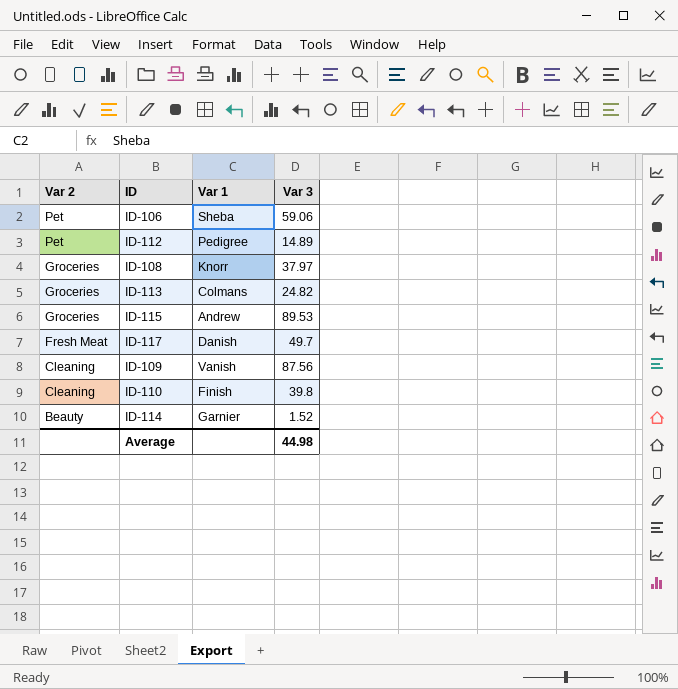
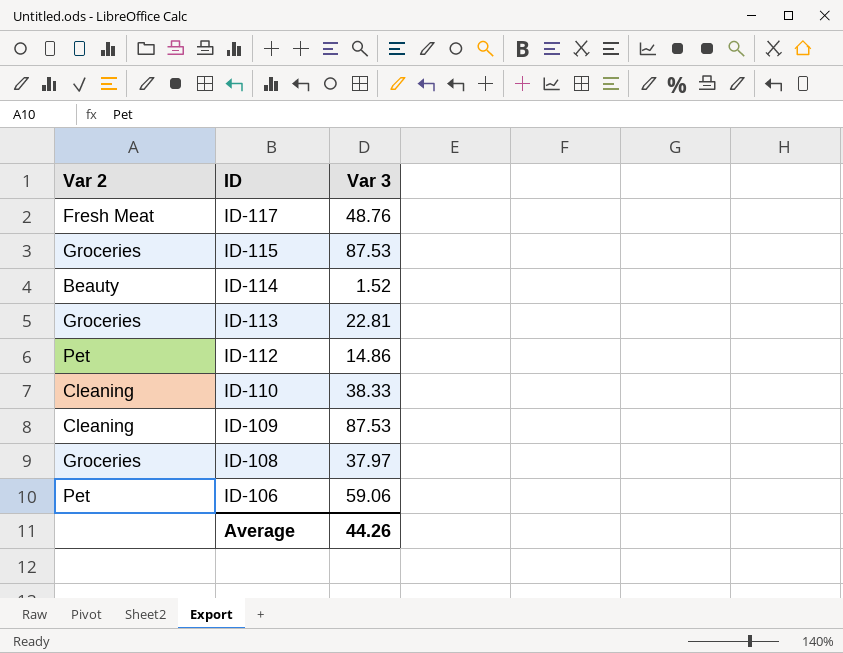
row order: Var 2 descending -> ID descending
column Var 1 | position: 3 -> none
ID-117 | Var 3: 49.7 -> 48.76
ID-115 | Var 3: 89.53 -> 87.53
ID-113 | Var 3: 24.82 -> 22.81
ID-112 | Var 3: 14.89 -> 14.86
ID-110 | Var 3: 39.8 -> 38.33
ID-109 | Var 3: 87.56 -> 87.53
Average | Var 3: 44.98 -> 44.26

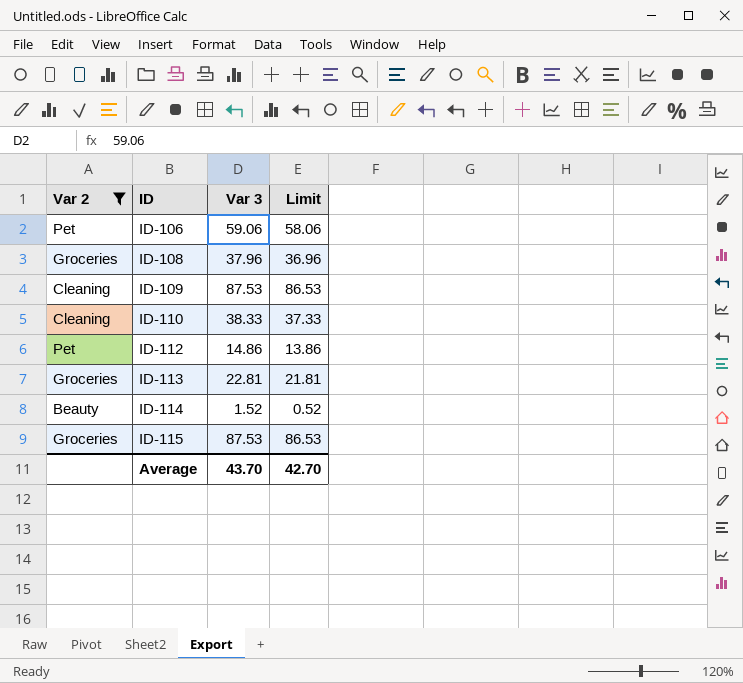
filter: none -> Var 2 != Fresh Meat
row order: ID descending -> ID ascending
column Limit | formula: none -> [Var 3] - 1
ID-108 | Var 3: 37.97 -> 37.96
Average | Var 3: 44.26 -> 43.70

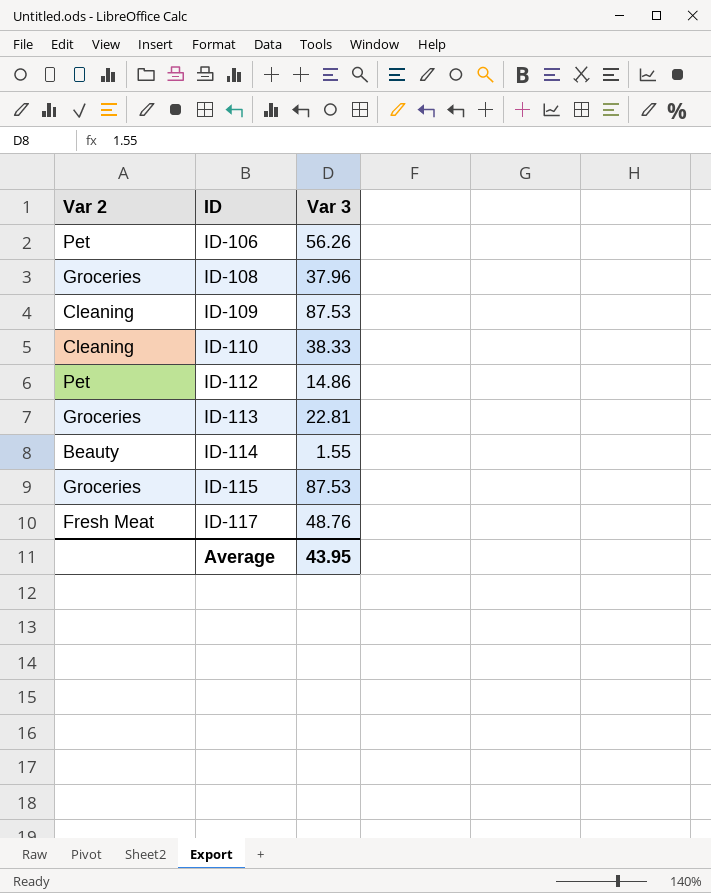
filter: Var 2 != Fresh Meat -> none
column Limit | formula: [Var 3] - 1 -> none
ID-106 | Var 3: 59.06 -> 56.26
ID-114 | Var 3: 1.52 -> 1.55
Average | Var 3: 43.70 -> 43.95

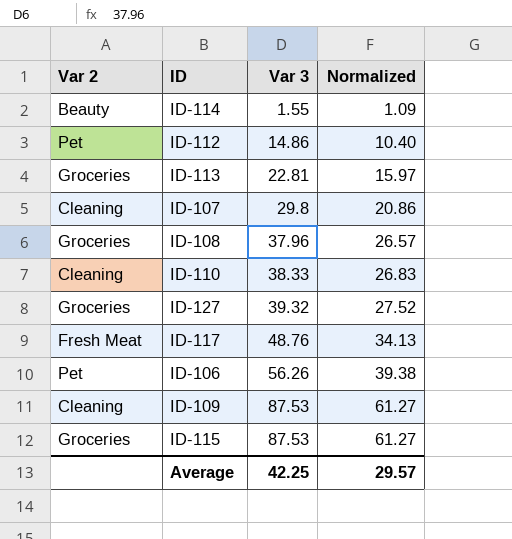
row order: ID ascending -> Var 3 ascending
column Normalized | formula: none -> [Var 3] * 0.7
row ID-107: none -> Cleaning | 29.8 | 20.86
row ID-127: none -> Groceries | 39.32 | 27.52
Average | Var 3: 43.95 -> 42.25

